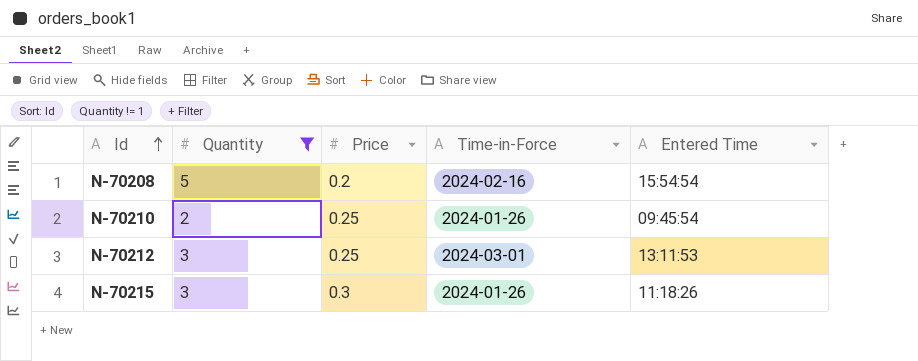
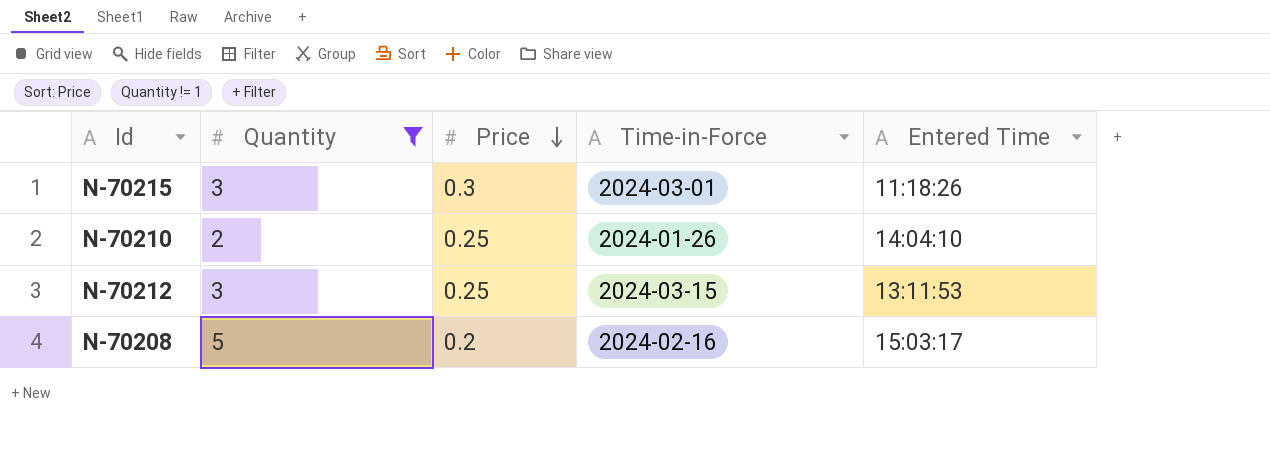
row order: Id ascending -> Price descending
N-70215 | Time-in-Force: 2024-01-26 -> 2024-03-01
N-70210 | Entered Time: 09:45:54 -> 14:04:10
N-70212 | Time-in-Force: 2024-03-01 -> 2024-03-15
N-70208 | Entered Time: 15:54:54 -> 15:03:17

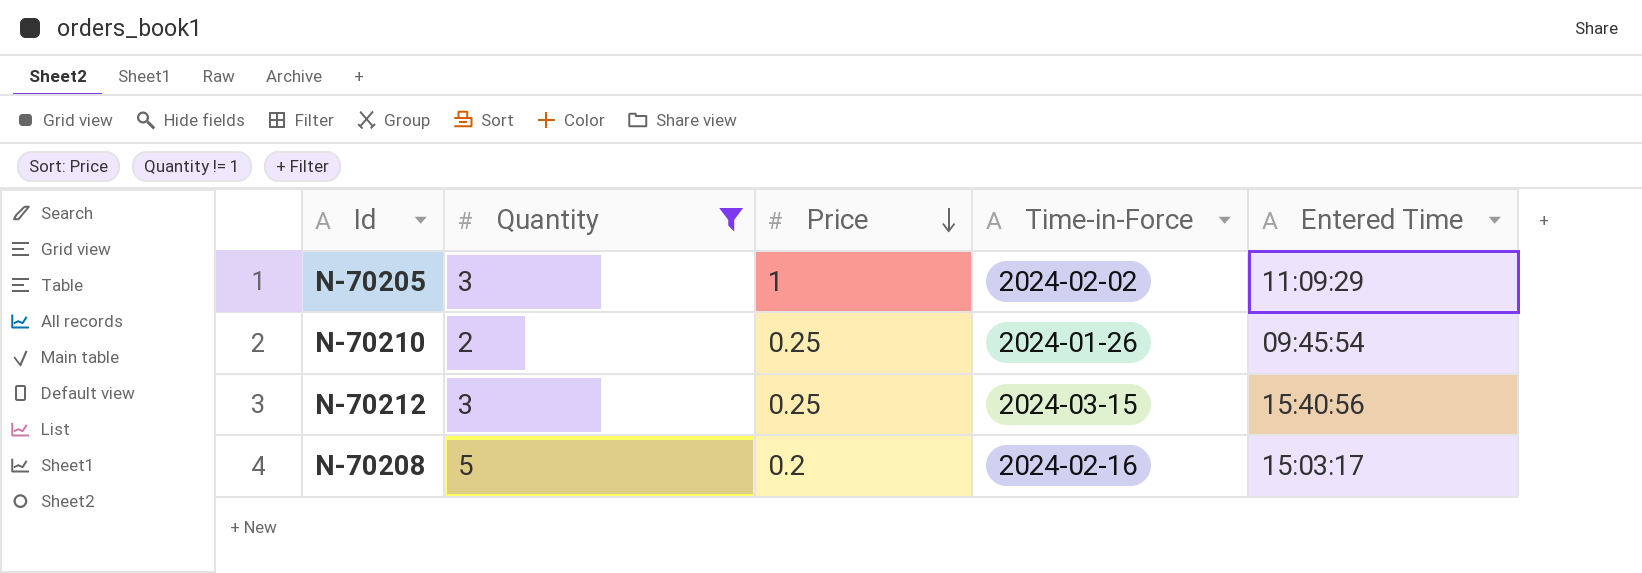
row N-70215: 3 | 0.3 | 2024-03-01 | 11:18:26 -> none
row N-70205: none -> 3 | 1 | 2024-02-02 | 11:09:29
N-70210 | Entered Time: 14:04:10 -> 09:45:54
N-70212 | Entered Time: 13:11:53 -> 15:40:56

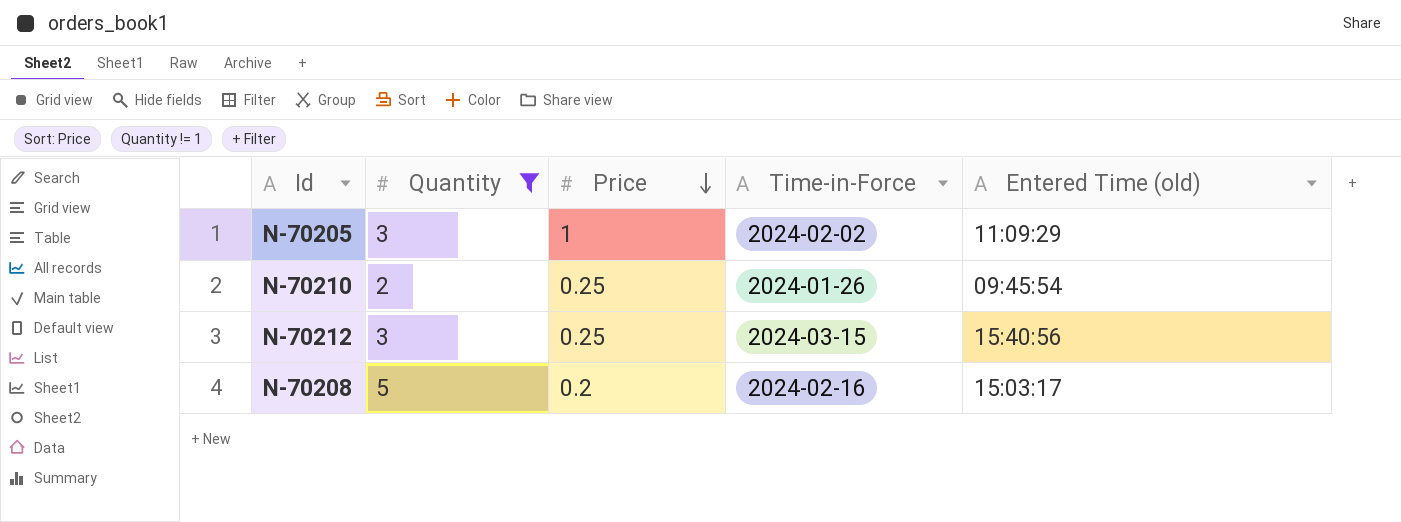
column name: Entered Time -> Entered Time (old)

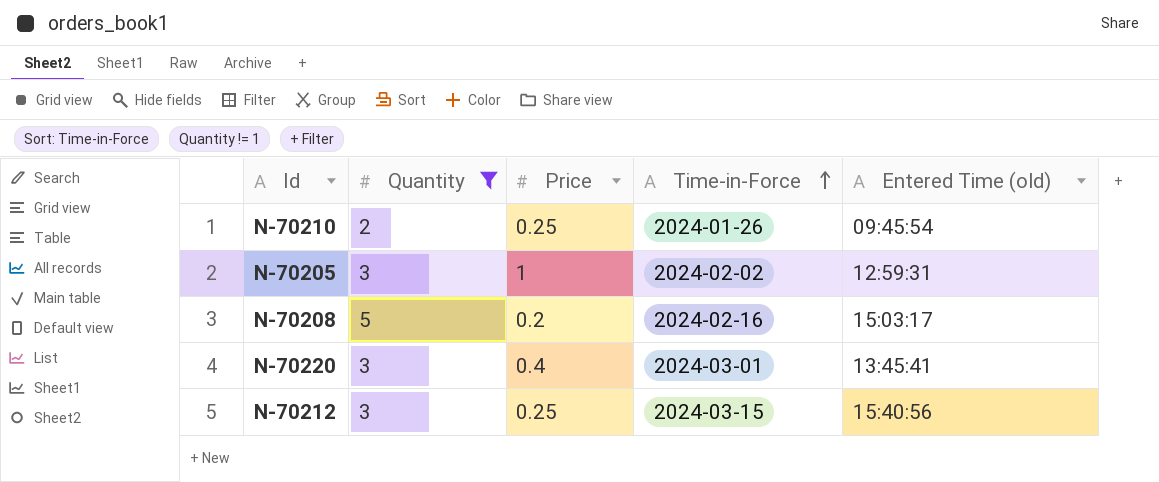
row order: Price descending -> Time-in-Force ascending
N-70205 | Entered Time (old): 11:09:29 -> 12:59:31
row N-70220: none -> 3 | 0.4 | 2024-03-01 | 13:45:41

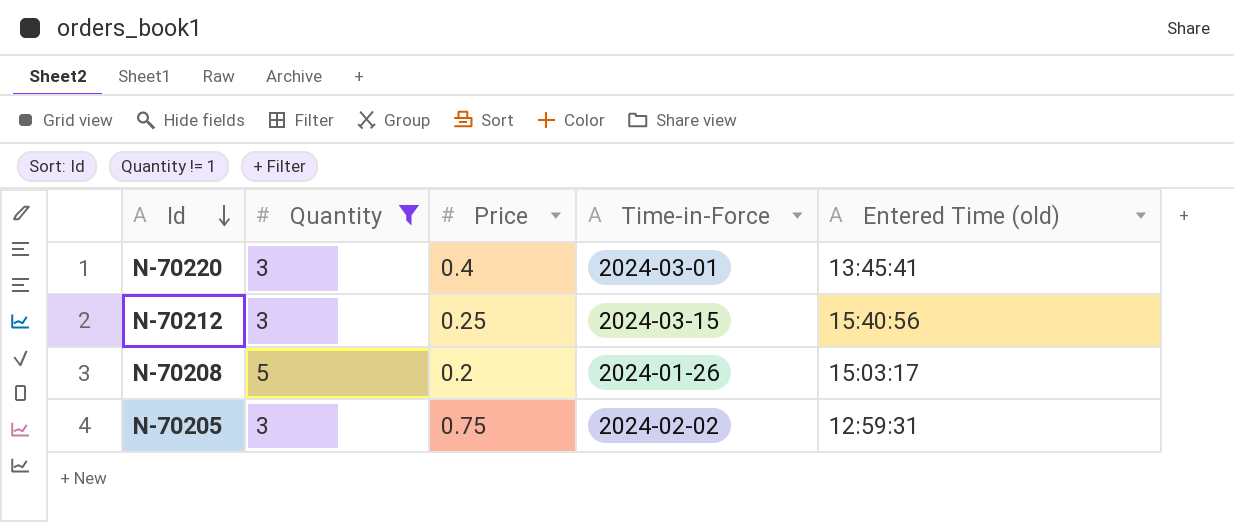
row order: Time-in-Force ascending -> Id descending
row N-70210: 2 | 0.25 | 2024-01-26 | 09:45:54 -> none
N-70208 | Time-in-Force: 2024-02-16 -> 2024-01-26
N-70205 | Price: 1 -> 0.75

